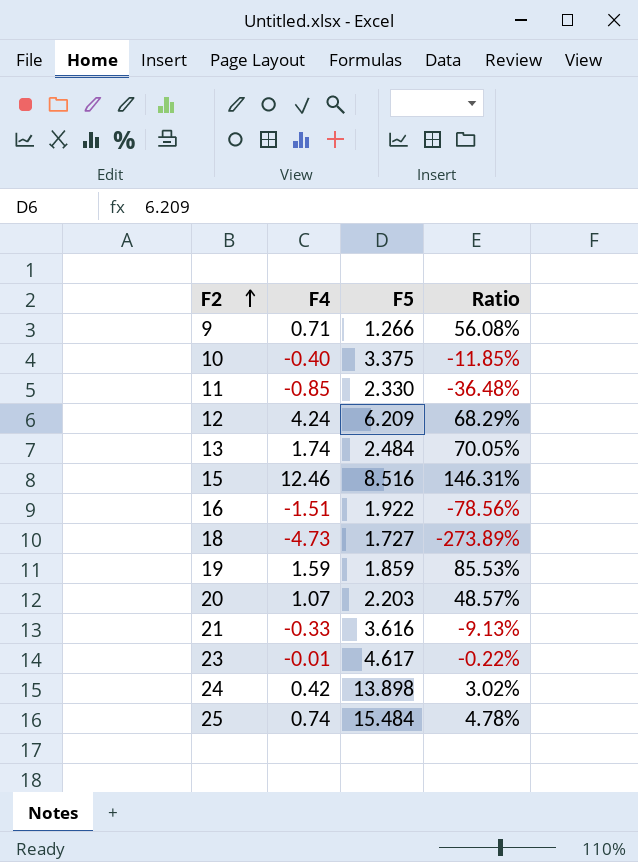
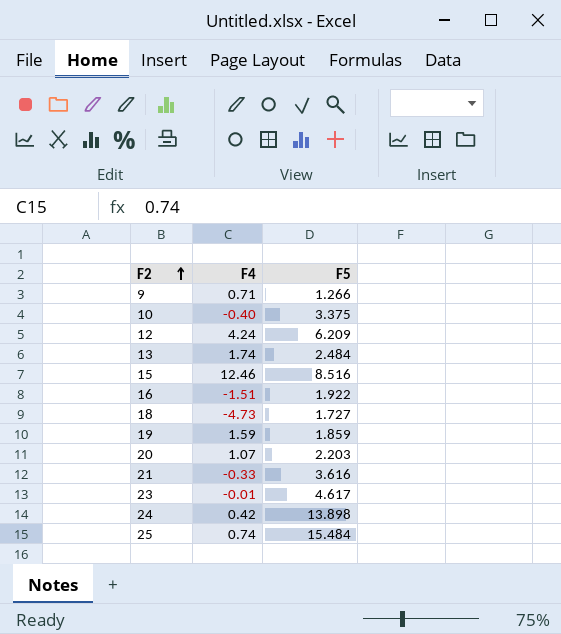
column Ratio | formula: [F4] / [F5] -> none
row 11: -0.85 | 2.330 | -36.48% -> none

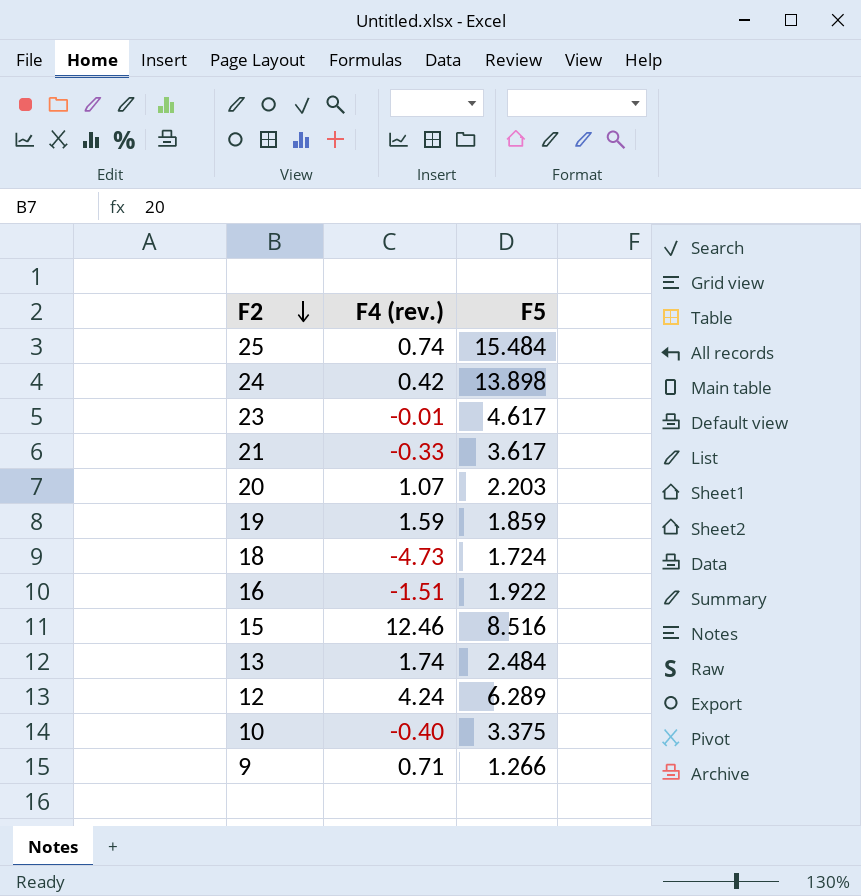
row order: F2 ascending -> F2 descending
column name: F4 -> F4 (rev.)
21 | F5: 3.616 -> 3.617
18 | F5: 1.727 -> 1.724
12 | F5: 6.209 -> 6.289

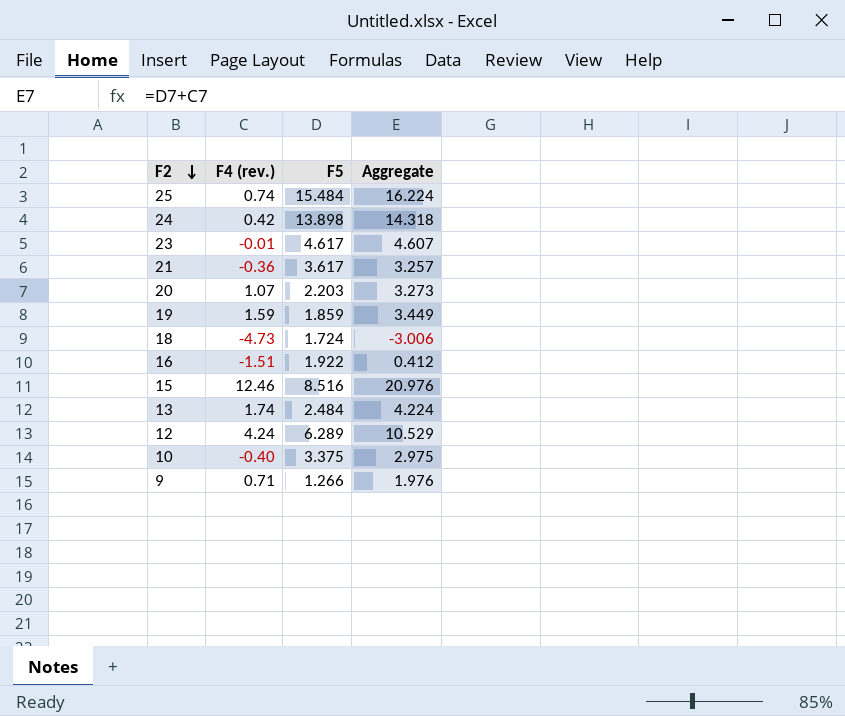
column Aggregate | formula: none -> [F4 (rev.)] + [F5]
21 | F4 (rev.): -0.33 -> -0.36

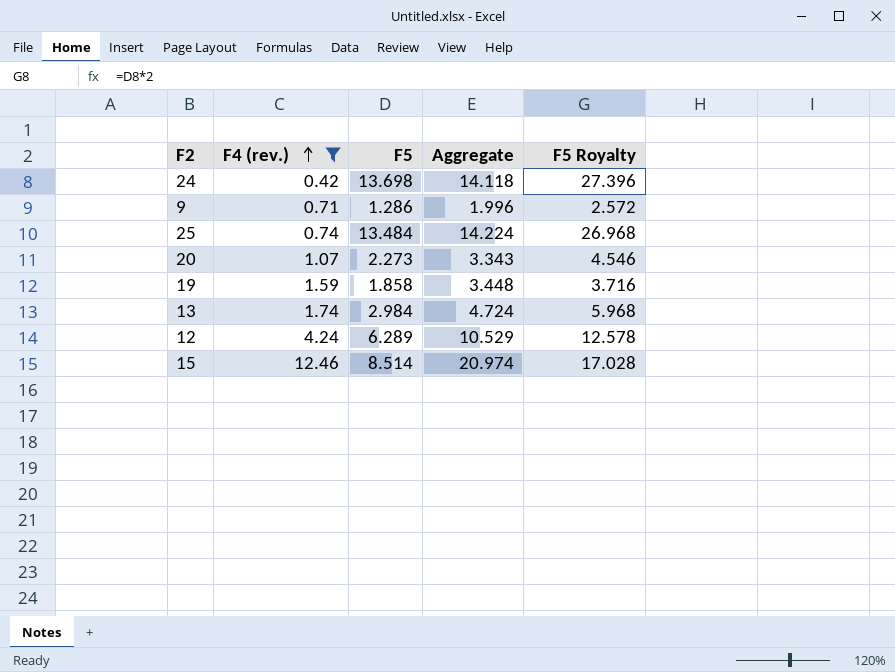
filter: none -> F4 (rev.) >= 0.42
row order: F2 descending -> F4 (rev.) ascending
column F5 Royalty | formula: none -> [F5] * 2
24 | F5: 13.898 -> 13.698
24 | Aggregate: 14.318 -> 14.118
9 | F5: 1.266 -> 1.286
9 | Aggregate: 1.976 -> 1.996
25 | F5: 15.484 -> 13.484
25 | Aggregate: 16.224 -> 14.224
20 | F5: 2.203 -> 2.273
20 | Aggregate: 3.273 -> 3.343
19 | F5: 1.859 -> 1.858
19 | Aggregate: 3.449 -> 3.448
13 | F5: 2.484 -> 2.984
13 | Aggregate: 4.224 -> 4.724
15 | F5: 8.516 -> 8.514
15 | Aggregate: 20.976 -> 20.974

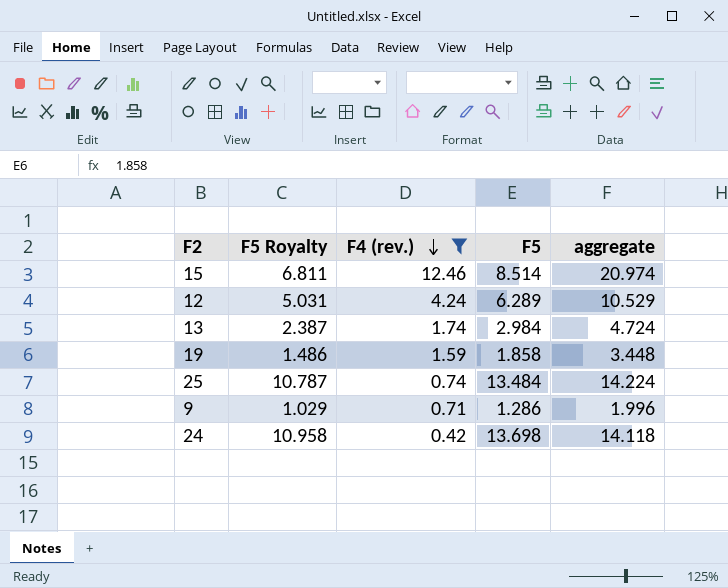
row order: F4 (rev.) ascending -> F4 (rev.) descending
column F5 Royalty | formula: [F5] * 2 -> [F5] * 0.8
column F5 Royalty | position: 5 -> 2
column name: Aggregate -> aggregate
row 20: 1.07 | 2.273 | 3.343 | 4.546 -> none

